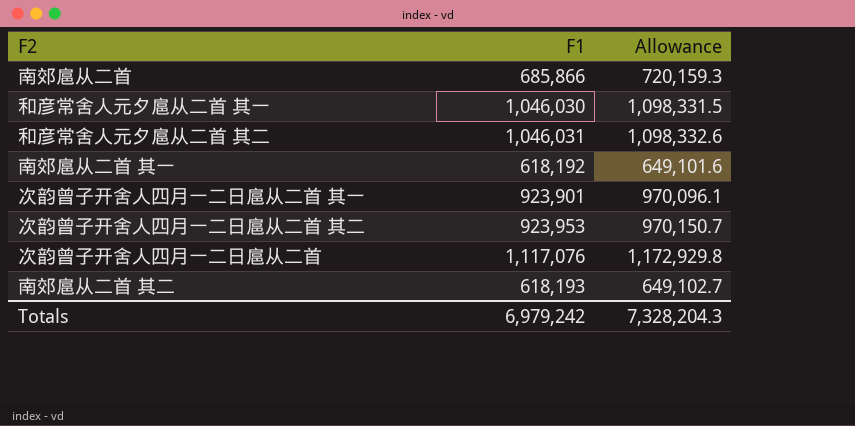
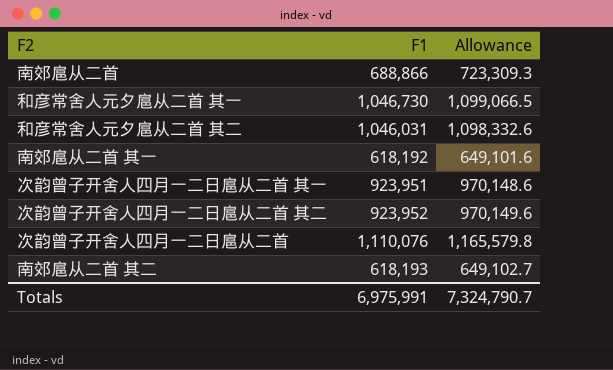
南郊扈从二首 | F1: 685,866 -> 688,866
南郊扈从二首 | Allowance: 720,159.3 -> 723,309.3
和彦常舍人元夕扈从二首 其一 | F1: 1,046,030 -> 1,046,730
和彦常舍人元夕扈从二首 其一 | Allowance: 1,098,331.5 -> 1,099,066.5
次韵曾子开舍人四月一二日扈从二首 其一 | F1: 923,901 -> 923,951
次韵曾子开舍人四月一二日扈从二首 其一 | Allowance: 970,096.1 -> 970,148.6
次韵曾子开舍人四月一二日扈从二首 其二 | F1: 923,953 -> 923,952
次韵曾子开舍人四月一二日扈从二首 其二 | Allowance: 970,150.7 -> 970,149.6
次韵曾子开舍人四月一二日扈从二首 | F1: 1,117,076 -> 1,110,076
次韵曾子开舍人四月一二日扈从二首 | Allowance: 1,172,929.8 -> 1,165,579.8
Totals | F1: 6,979,242 -> 6,975,991
Totals | Allowance: 7,328,204.3 -> 7,324,790.7

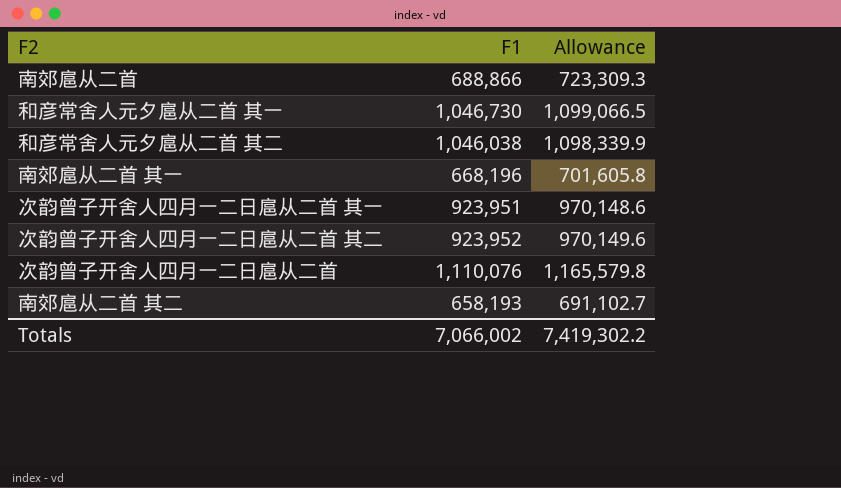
和彦常舍人元夕扈从二首 其二 | F1: 1,046,031 -> 1,046,038
和彦常舍人元夕扈从二首 其二 | Allowance: 1,098,332.6 -> 1,098,339.9
南郊扈从二首 其一 | F1: 618,192 -> 668,196
南郊扈从二首 其一 | Allowance: 649,101.6 -> 701,605.8
南郊扈从二首 其二 | F1: 618,193 -> 658,193
南郊扈从二首 其二 | Allowance: 649,102.7 -> 691,102.7
Totals | F1: 6,975,991 -> 7,066,002
Totals | Allowance: 7,324,790.7 -> 7,419,302.2

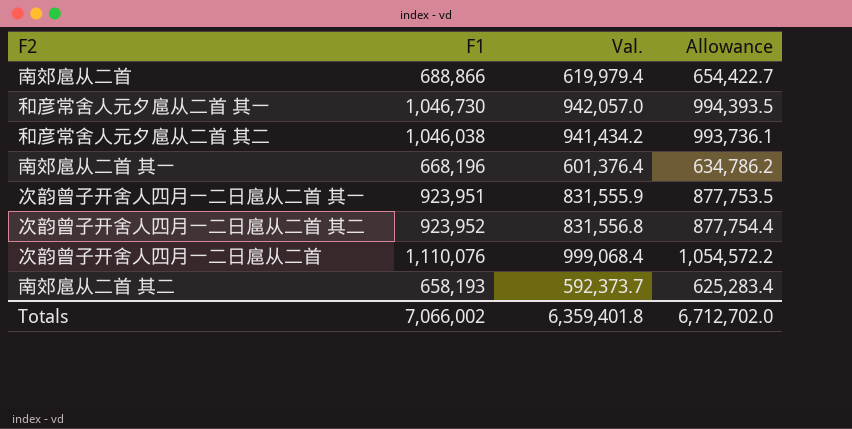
column Val. | formula: none -> [F1] * 0.9
column Allowance | formula: [F1] * 1.05 -> [F1] * 0.95
Totals | Allowance: 7,419,302.2 -> 6,712,702.0

